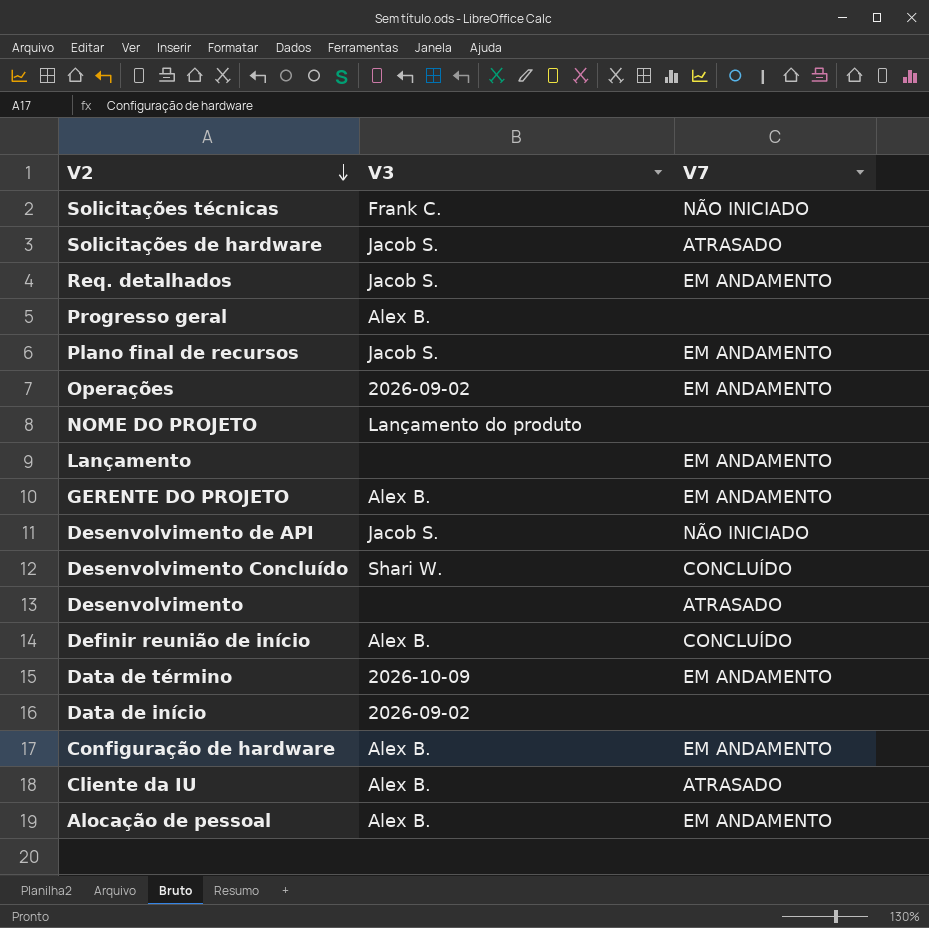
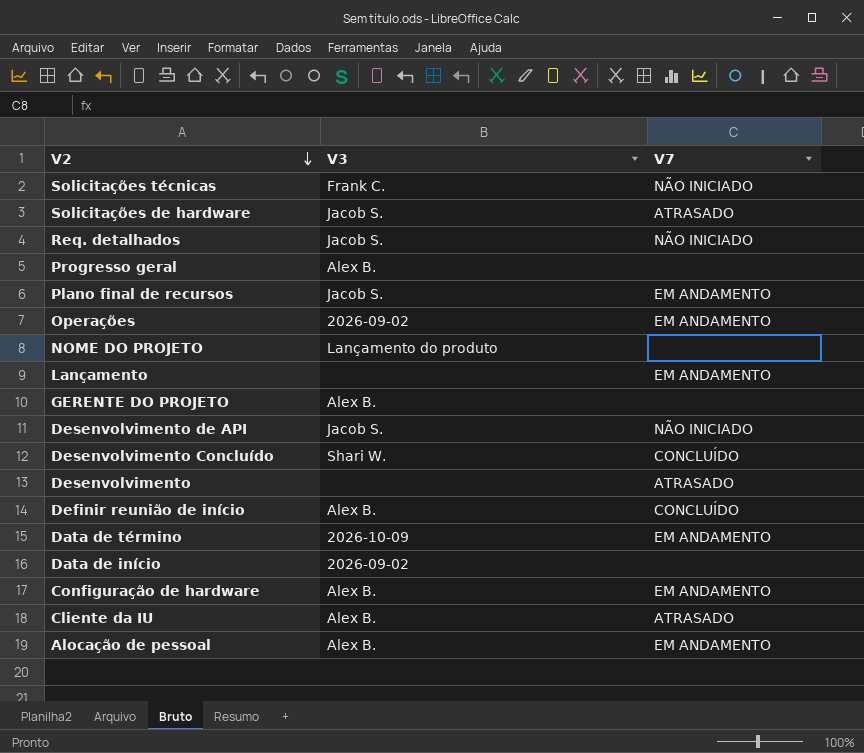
Req. detalhados | V7: EM ANDAMENTO -> NÃO INICIADO
GERENTE DO PROJETO | V7: EM ANDAMENTO -> none

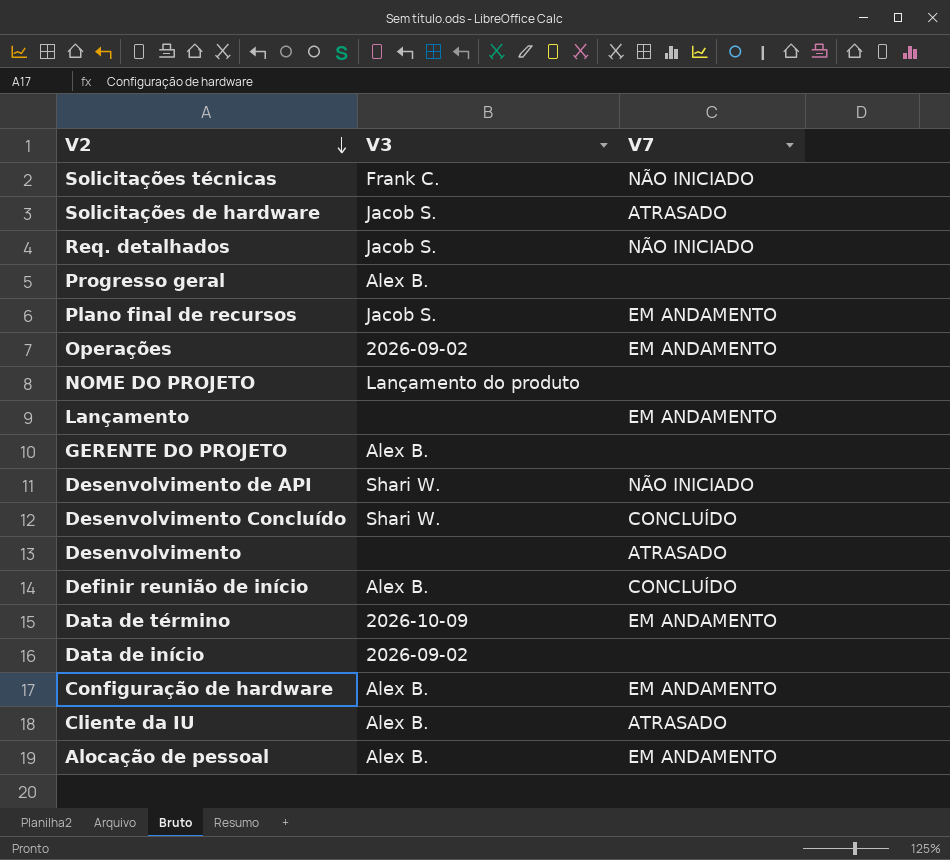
Desenvolvimento de API | V3: Jacob S. -> Shari W.

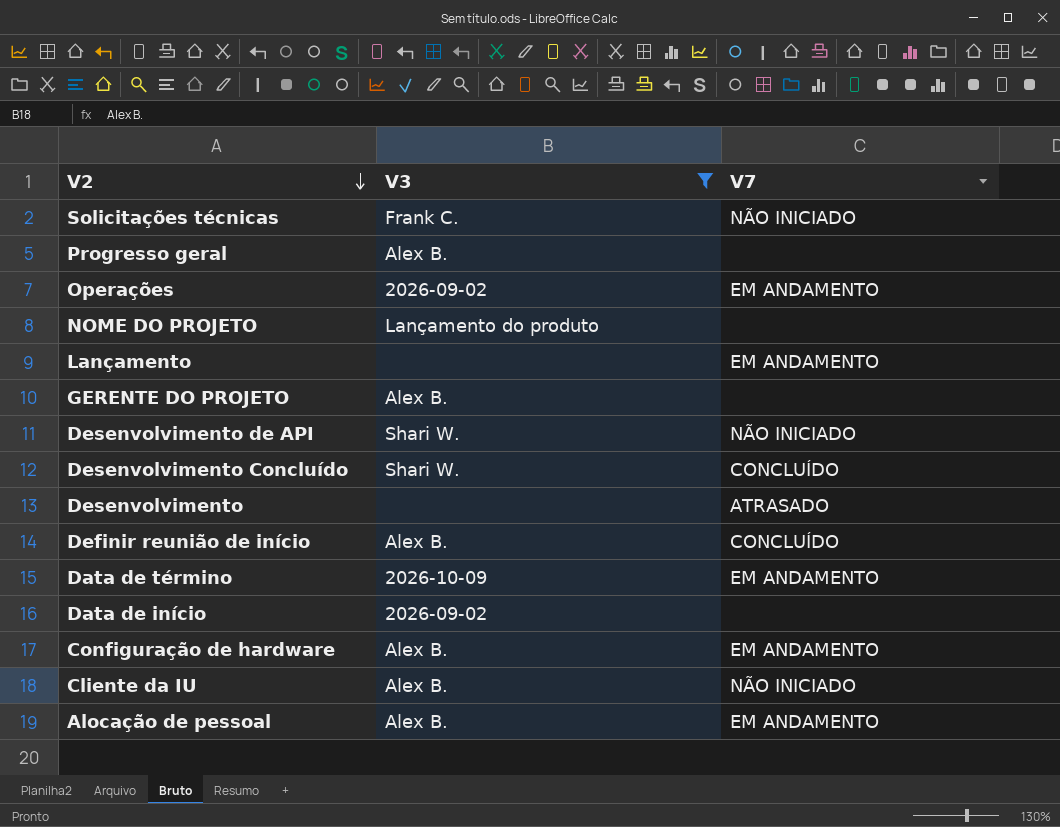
filter: none -> V3 != Jacob S.
Cliente da IU | V7: ATRASADO -> NÃO INICIADO

